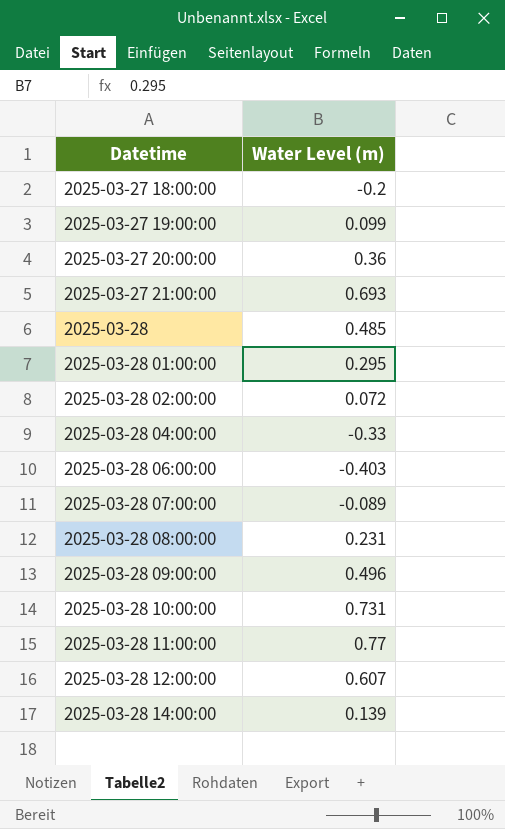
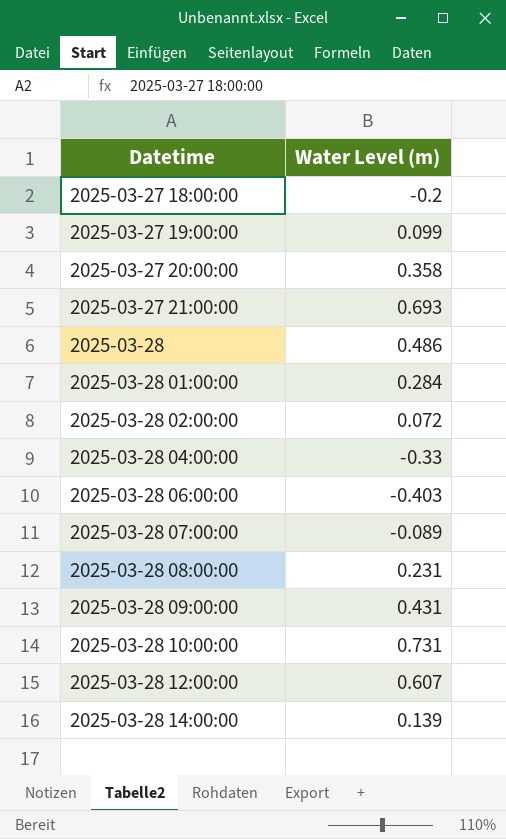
row 2025-03-28 11:00:00: 0.77 -> none
2025-03-27 20:00:00 | Water Level (m): 0.36 -> 0.358
2025-03-28 | Water Level (m): 0.485 -> 0.486
2025-03-28 01:00:00 | Water Level (m): 0.295 -> 0.284
2025-03-28 09:00:00 | Water Level (m): 0.496 -> 0.431

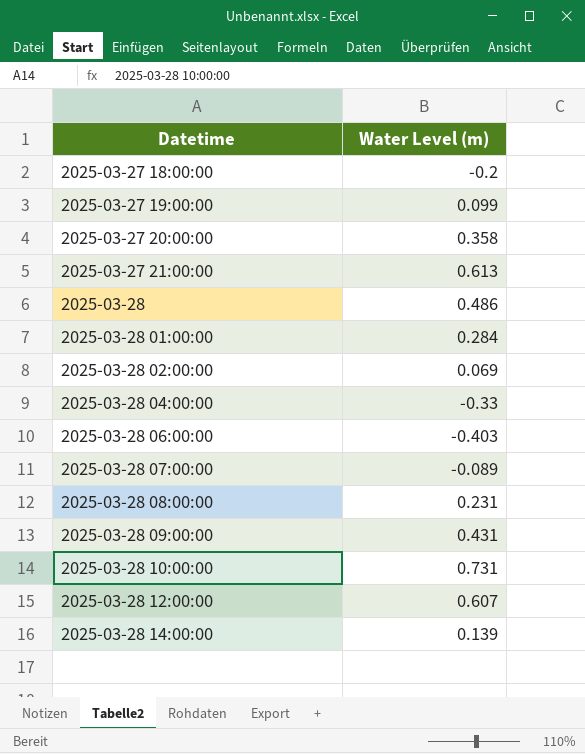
2025-03-27 21:00:00 | Water Level (m): 0.693 -> 0.613
2025-03-28 02:00:00 | Water Level (m): 0.072 -> 0.069

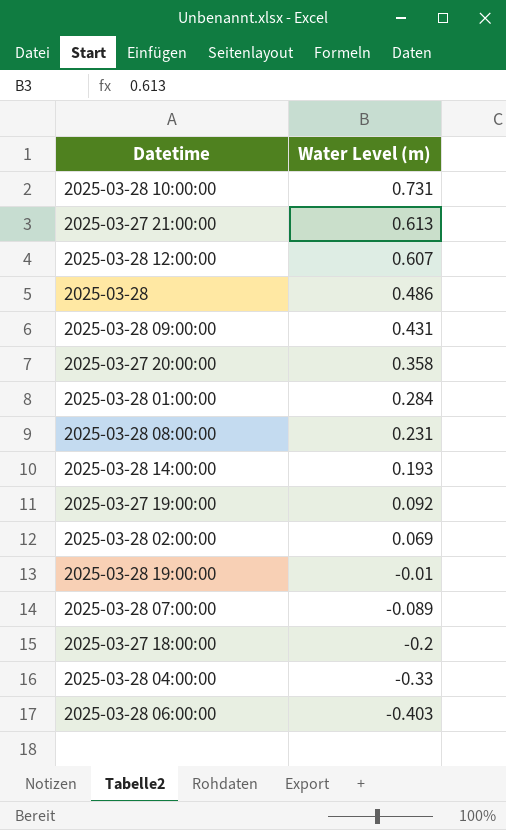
row order: Datetime ascending -> Water Level (m) descending
2025-03-28 14:00:00 | Water Level (m): 0.139 -> 0.193
2025-03-27 19:00:00 | Water Level (m): 0.099 -> 0.092
row 2025-03-28 19:00:00: none -> -0.01

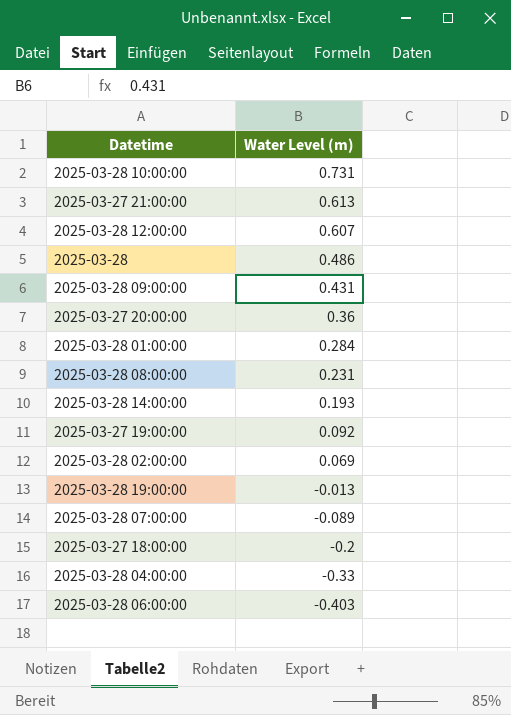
2025-03-27 20:00:00 | Water Level (m): 0.358 -> 0.36
2025-03-28 19:00:00 | Water Level (m): -0.01 -> -0.013

